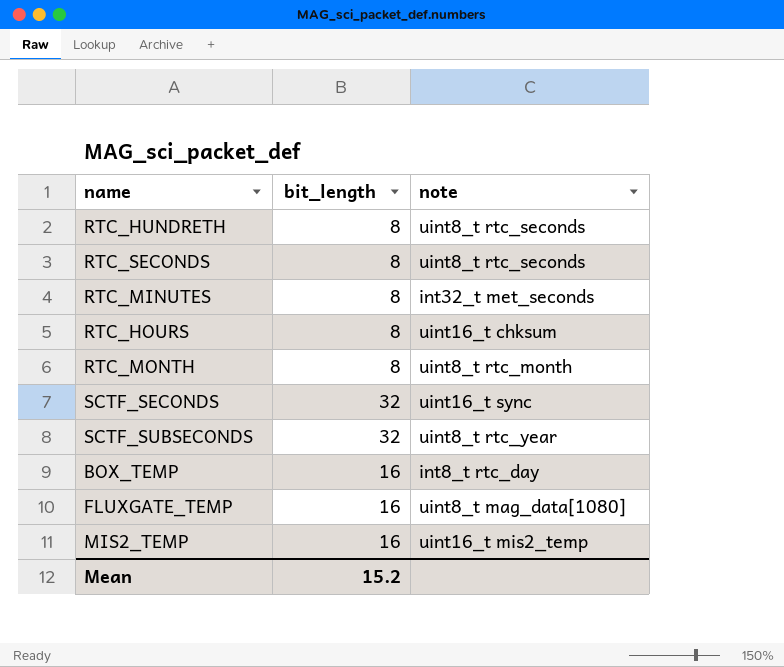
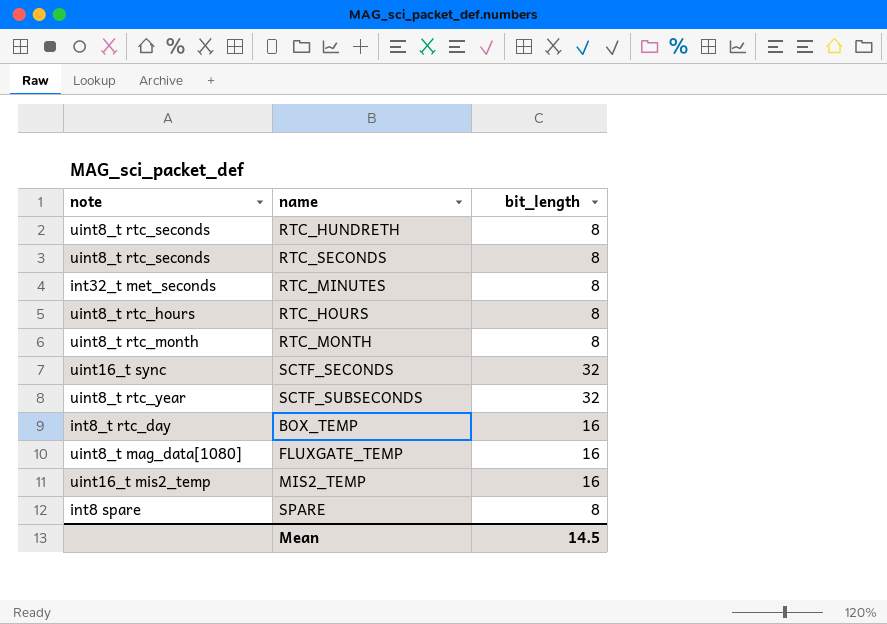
column note | position: 3 -> 1
RTC_HOURS | note: uint16_t chksum -> uint8_t rtc_hours
row SPARE: none -> int8 spare | 8
Mean | bit_length: 15.2 -> 14.5

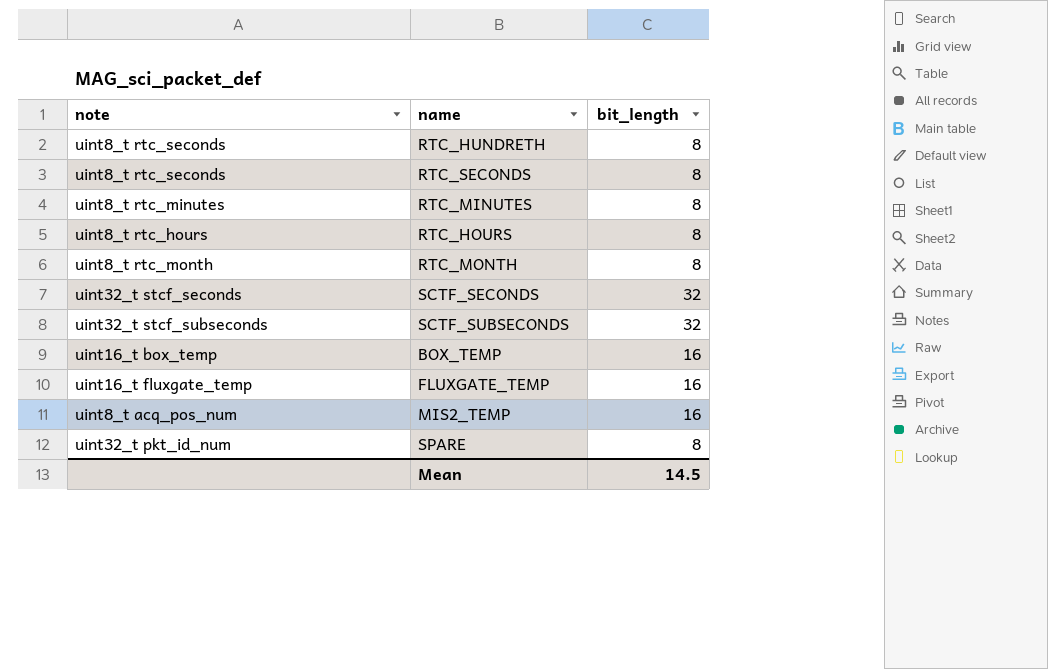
RTC_MINUTES | note: int32_t met_seconds -> uint8_t rtc_minutes
SCTF_SECONDS | note: uint16_t sync -> uint32_t stcf_seconds
SCTF_SUBSECONDS | note: uint8_t rtc_year -> uint32_t stcf_subseconds
BOX_TEMP | note: int8_t rtc_day -> uint16_t box_temp
FLUXGATE_TEMP | note: uint8_t mag_data[1080] -> uint16_t fluxgate_temp
MIS2_TEMP | note: uint16_t mis2_temp -> uint8_t acq_pos_num
SPARE | note: int8 spare -> uint32_t pkt_id_num

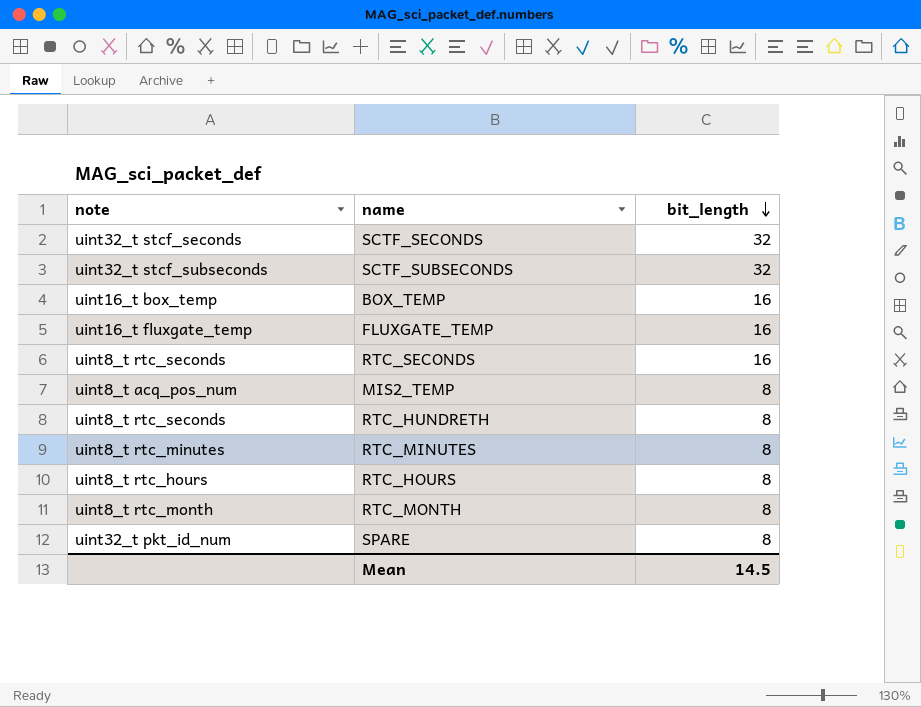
row order: none -> bit_length descending
RTC_SECONDS | bit_length: 8 -> 16
MIS2_TEMP | bit_length: 16 -> 8

